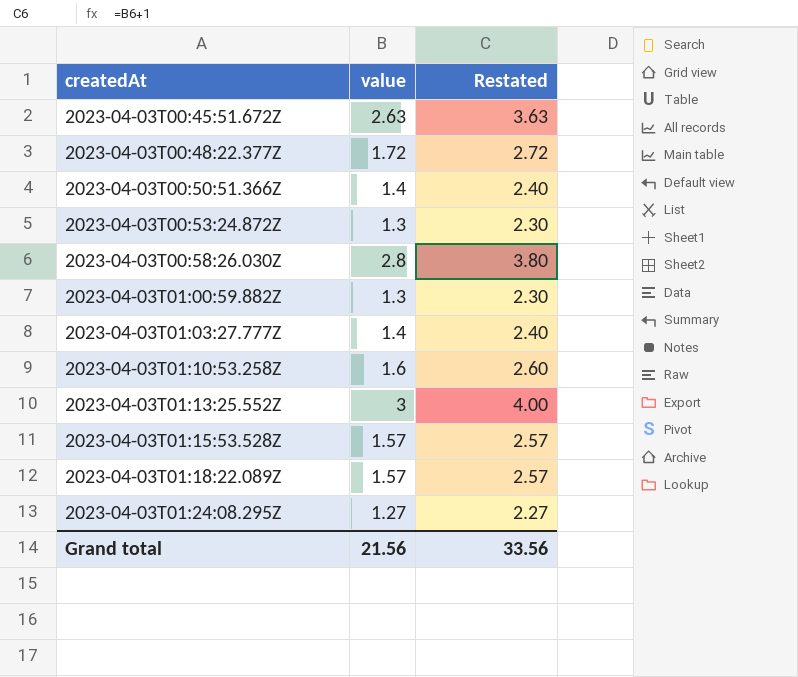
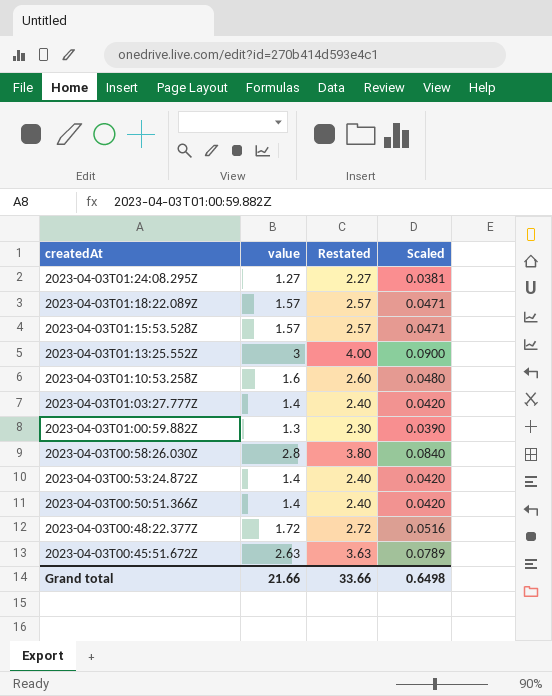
row order: createdAt ascending -> createdAt descending
column Scaled | formula: none -> [value] * 0.03
2023-04-03T00:53:24.872Z | value: 1.3 -> 1.4
2023-04-03T00:53:24.872Z | Restated: 2.30 -> 2.40
Grand total | value: 21.56 -> 21.66
Grand total | Restated: 33.56 -> 33.66

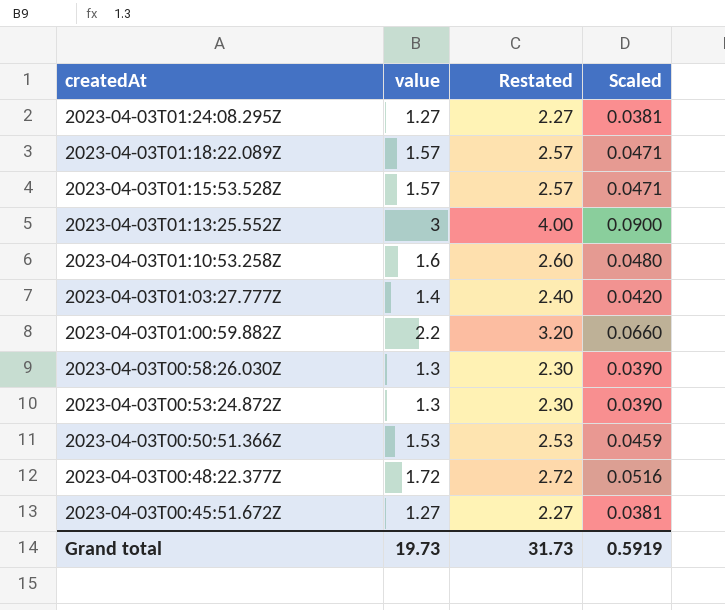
2023-04-03T01:00:59.882Z | value: 1.3 -> 2.2
2023-04-03T01:00:59.882Z | Restated: 2.30 -> 3.20
2023-04-03T01:00:59.882Z | Scaled: 0.0390 -> 0.0660
2023-04-03T00:58:26.030Z | value: 2.8 -> 1.3
2023-04-03T00:58:26.030Z | Restated: 3.80 -> 2.30
2023-04-03T00:58:26.030Z | Scaled: 0.0840 -> 0.0390
2023-04-03T00:53:24.872Z | value: 1.4 -> 1.3
2023-04-03T00:53:24.872Z | Restated: 2.40 -> 2.30
2023-04-03T00:53:24.872Z | Scaled: 0.0420 -> 0.0390
2023-04-03T00:50:51.366Z | value: 1.4 -> 1.53
2023-04-03T00:50:51.366Z | Restated: 2.40 -> 2.53
2023-04-03T00:50:51.366Z | Scaled: 0.0420 -> 0.0459
2023-04-03T00:45:51.672Z | value: 2.63 -> 1.27
2023-04-03T00:45:51.672Z | Restated: 3.63 -> 2.27
2023-04-03T00:45:51.672Z | Scaled: 0.0789 -> 0.0381
Grand total | value: 21.66 -> 19.73
Grand total | Restated: 33.66 -> 31.73
Grand total | Scaled: 0.6498 -> 0.5919

